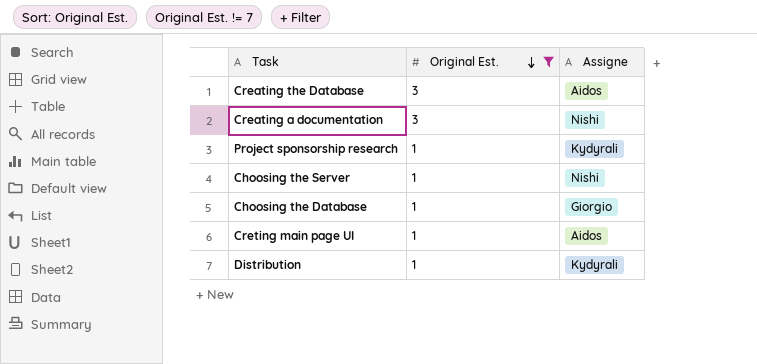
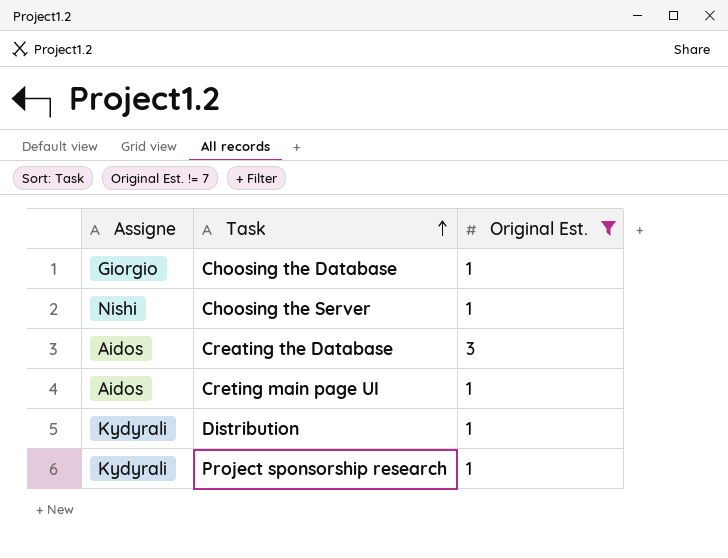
row order: Original Est. descending -> Task ascending
column Assigne | position: 3 -> 1
row Creating a documentation: 3 | Nishi -> none

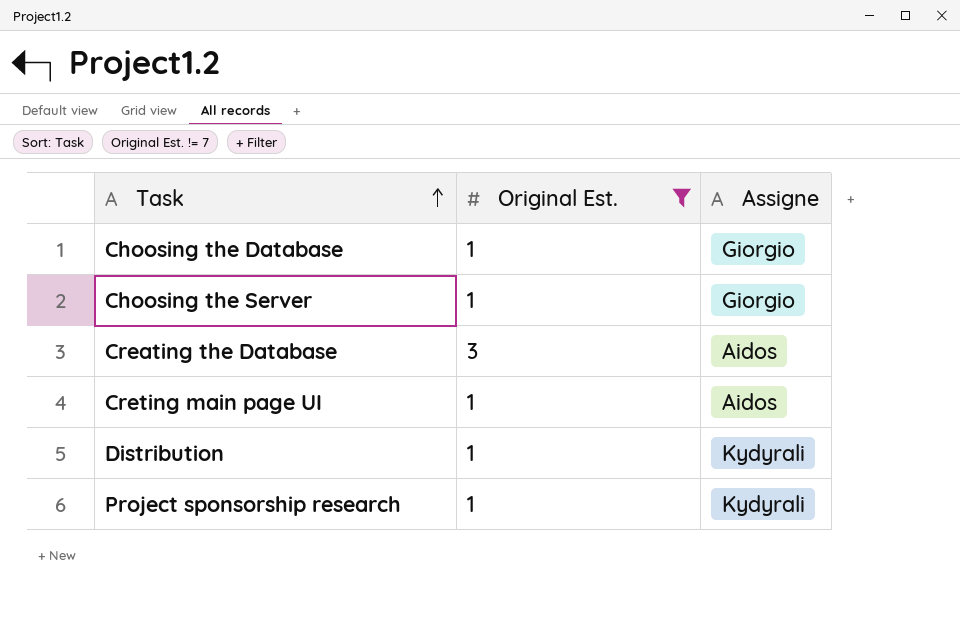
column Assigne | position: 1 -> 3
Choosing the Server | Assigne: Nishi -> Giorgio

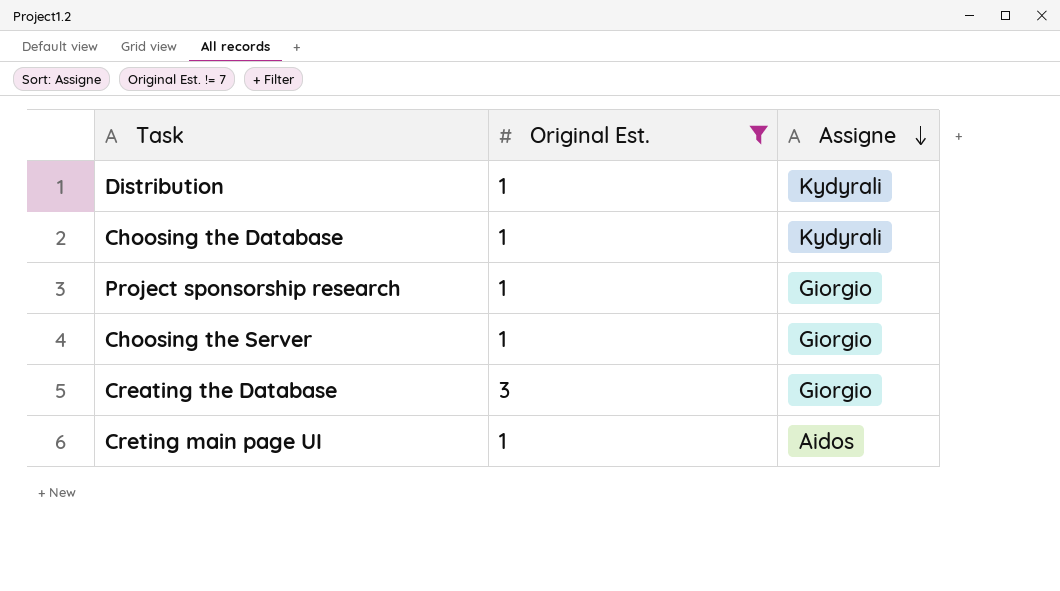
row order: Task ascending -> Assigne descending
Choosing the Database | Assigne: Giorgio -> Kydyrali
Project sponsorship research | Assigne: Kydyrali -> Giorgio
Creating the Database | Assigne: Aidos -> Giorgio

